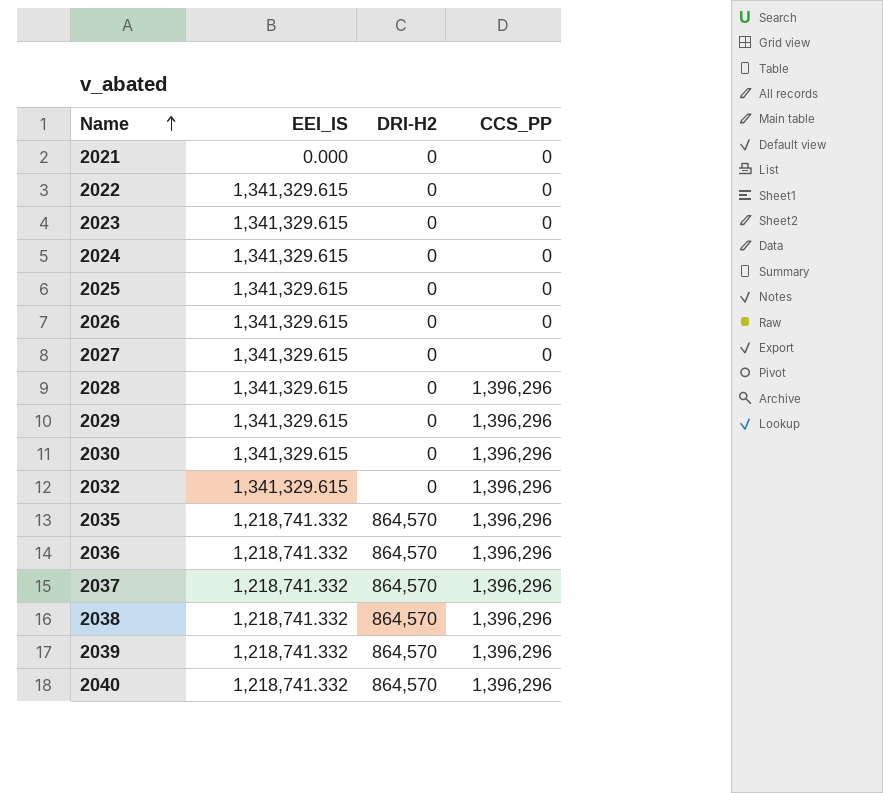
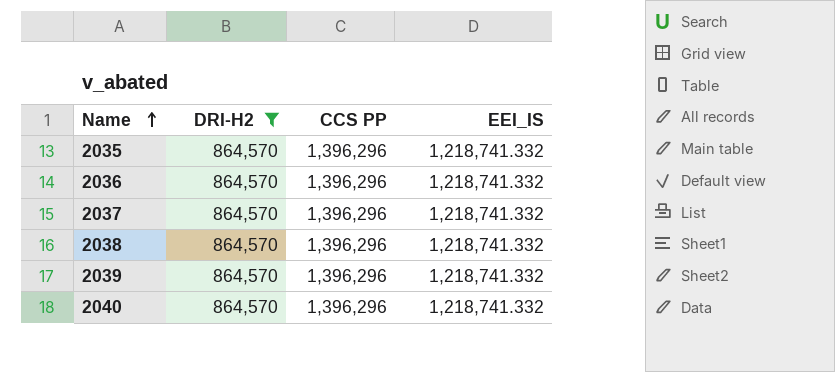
filter: none -> DRI-H2 = 864,570
column name: CCS_PP -> CCS PP
column EEI_IS | position: 2 -> 4

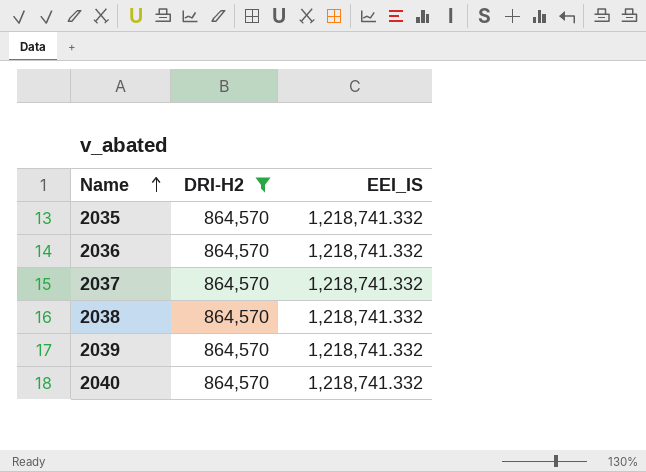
column CCS PP | position: 3 -> none

